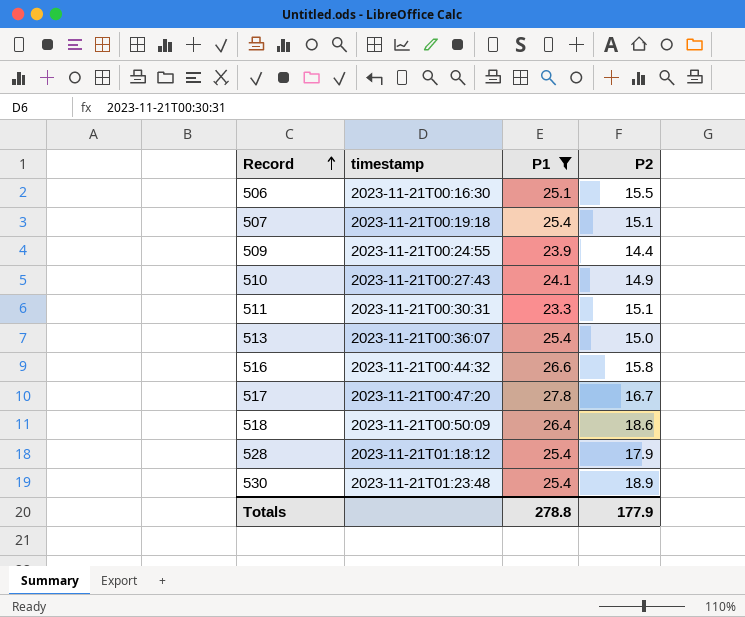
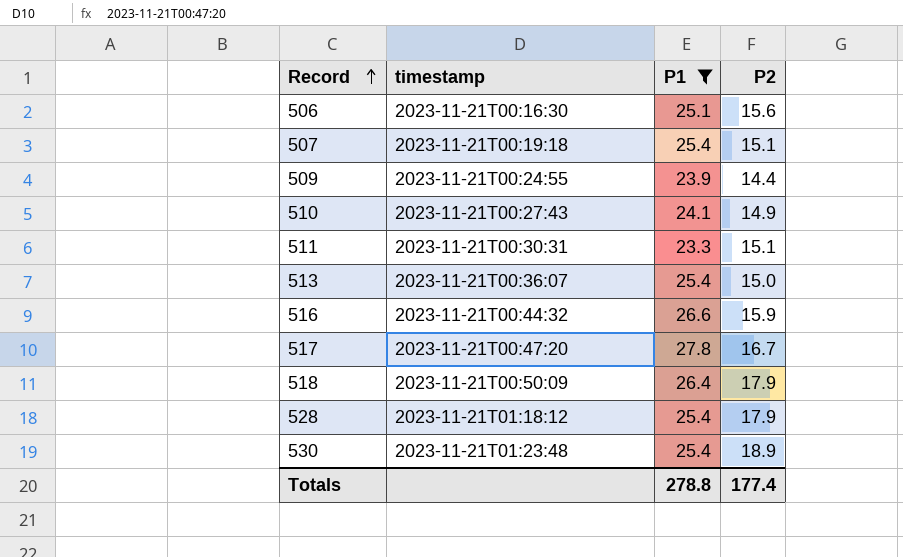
506 | P2: 15.5 -> 15.6
516 | P2: 15.8 -> 15.9
518 | P2: 18.6 -> 17.9
Totals | P2: 177.9 -> 177.4

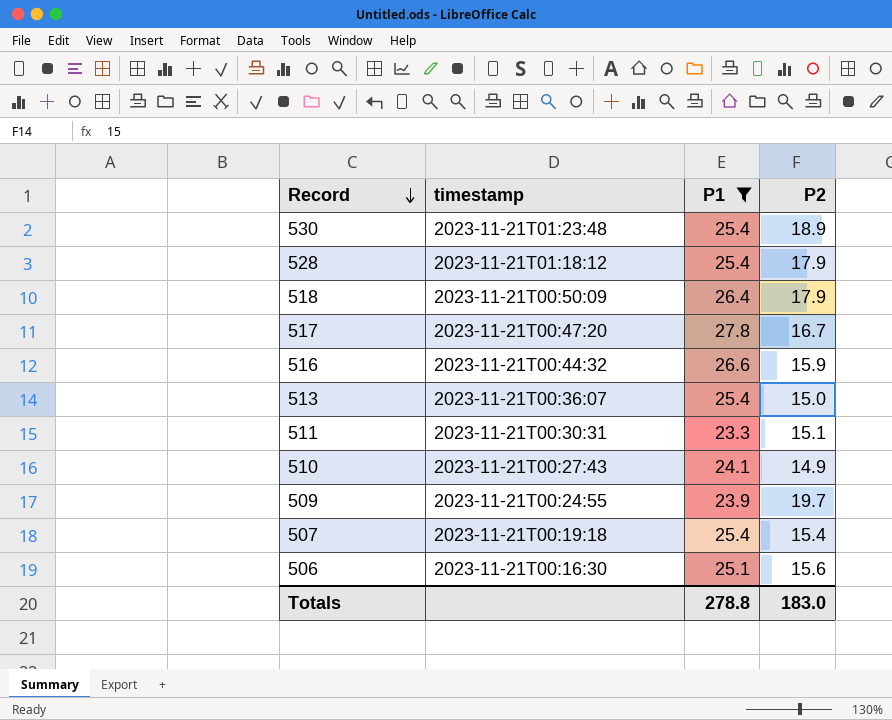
row order: Record ascending -> Record descending
509 | P2: 14.4 -> 19.7
507 | P2: 15.1 -> 15.4
Totals | P2: 177.4 -> 183.0

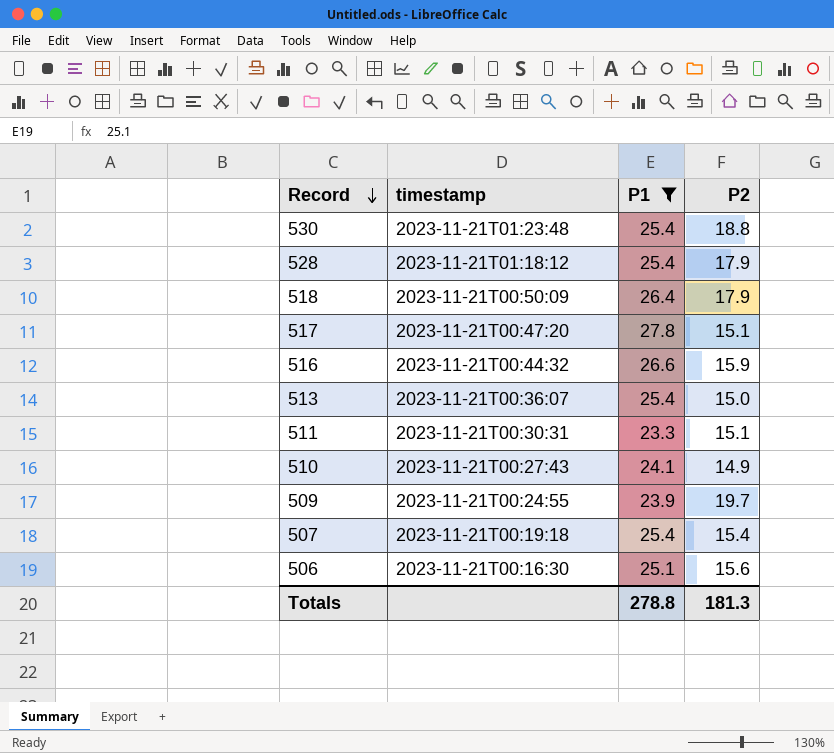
530 | P2: 18.9 -> 18.8
517 | P2: 16.7 -> 15.1
Totals | P2: 183.0 -> 181.3

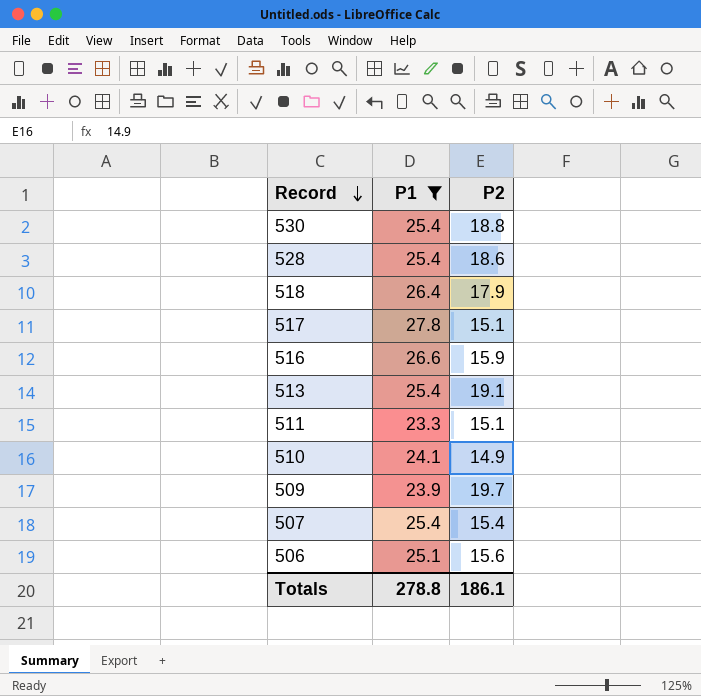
column timestamp | position: 2 -> none
528 | P2: 17.9 -> 18.6
513 | P2: 15.0 -> 19.1
Totals | P2: 181.3 -> 186.1

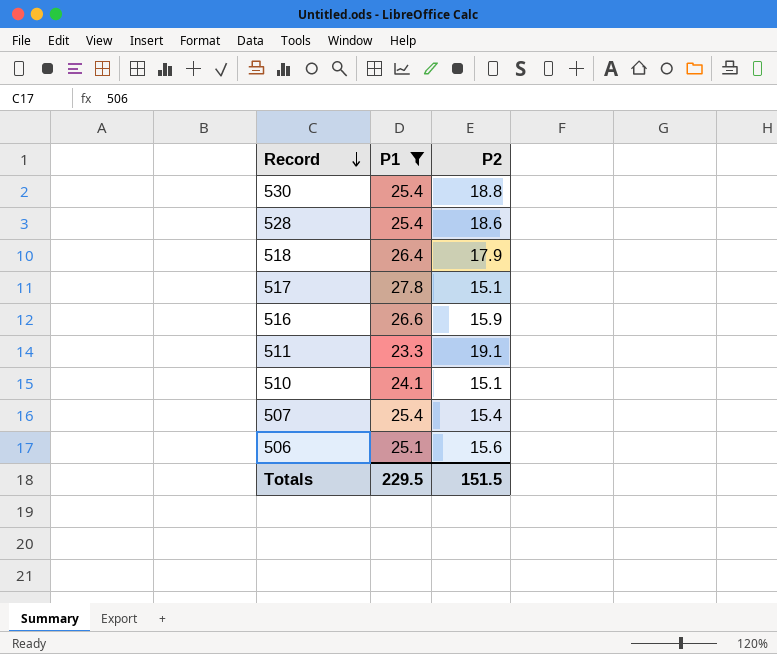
row 513: 25.4 | 19.1 -> none
row 509: 23.9 | 19.7 -> none
511 | P2: 15.1 -> 19.1
510 | P2: 14.9 -> 15.1
Totals | P1: 278.8 -> 229.5
Totals | P2: 186.1 -> 151.5

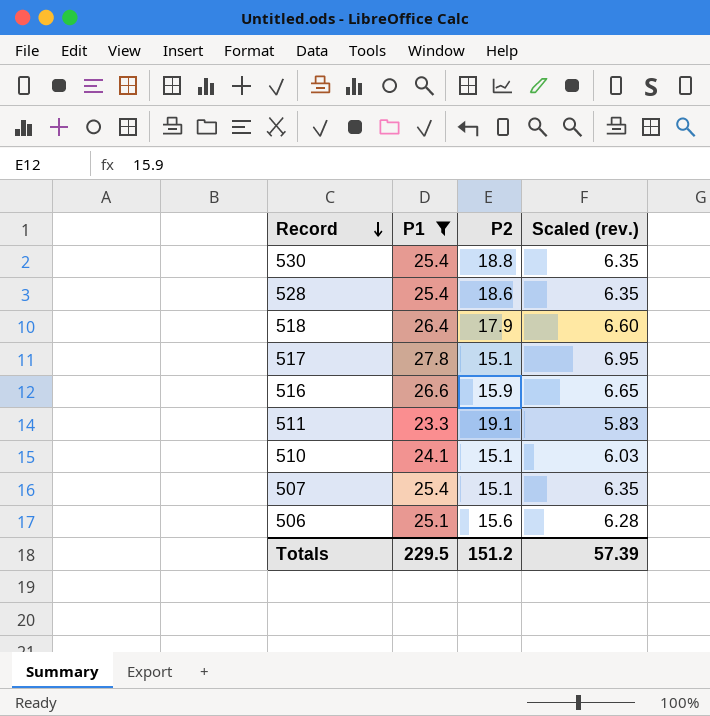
column Scaled (rev.) | formula: none -> [P1] * 0.25
507 | P2: 15.4 -> 15.1
Totals | P2: 151.5 -> 151.2

